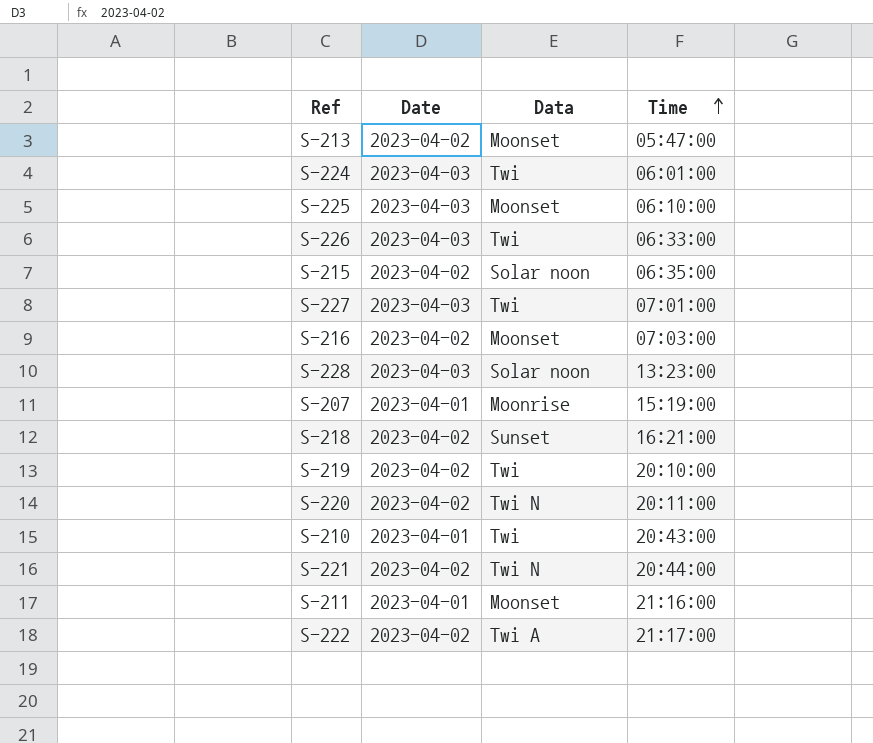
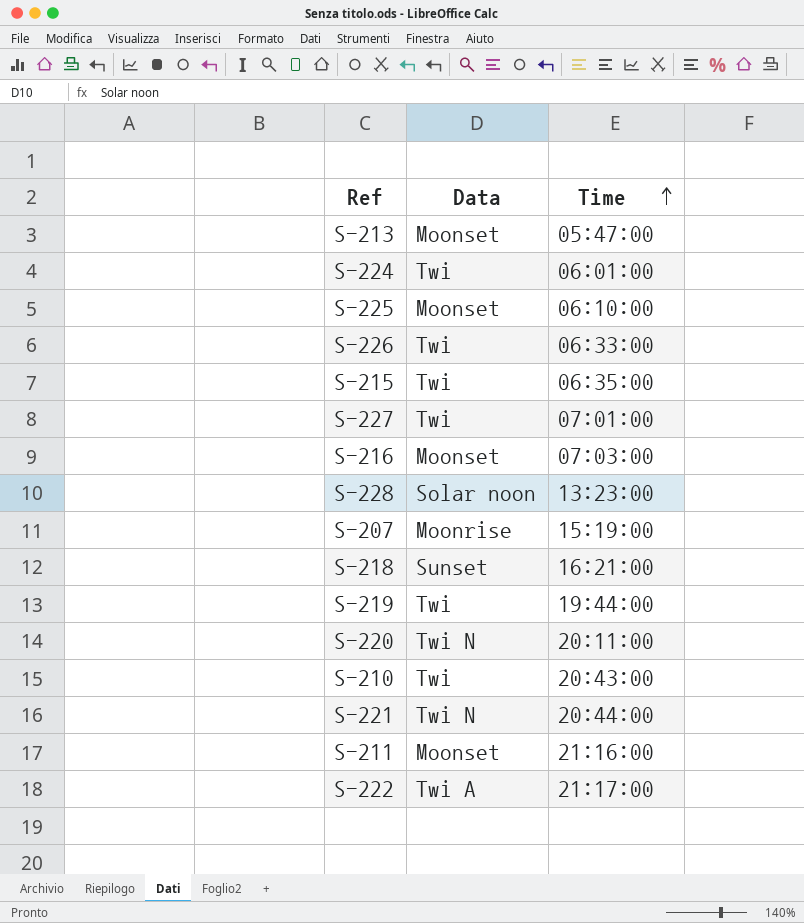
column Date | position: 2 -> none
S-215 | Data: Solar noon -> Twi
S-219 | Time: 20:10:00 -> 19:44:00

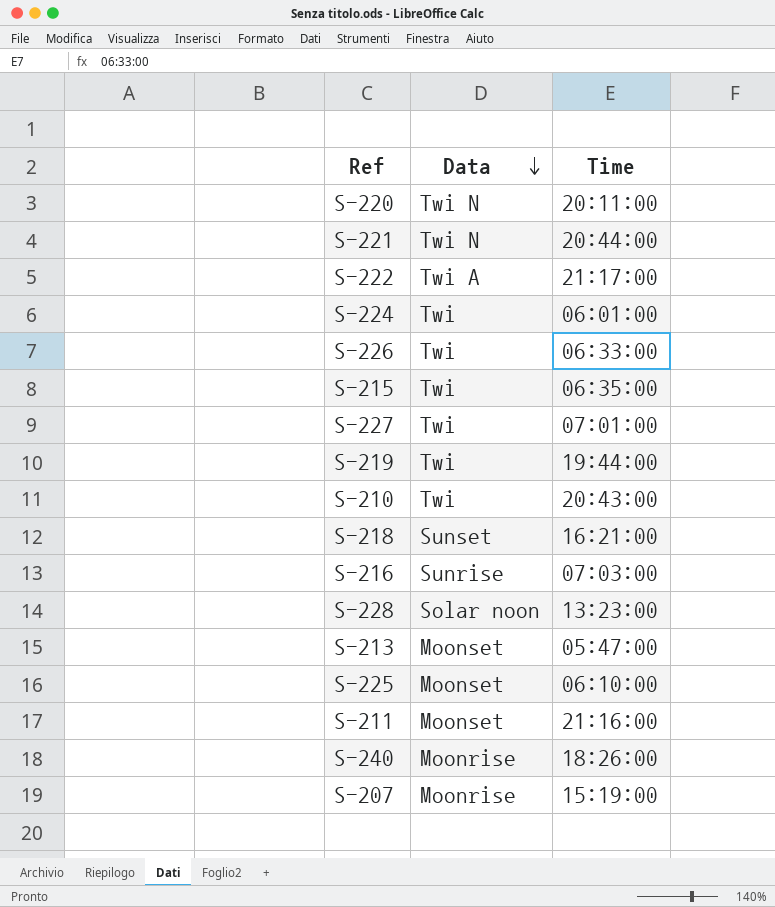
row order: Time ascending -> Data descending
S-216 | Data: Moonset -> Sunrise
row S-240: none -> Moonrise | 18:26:00

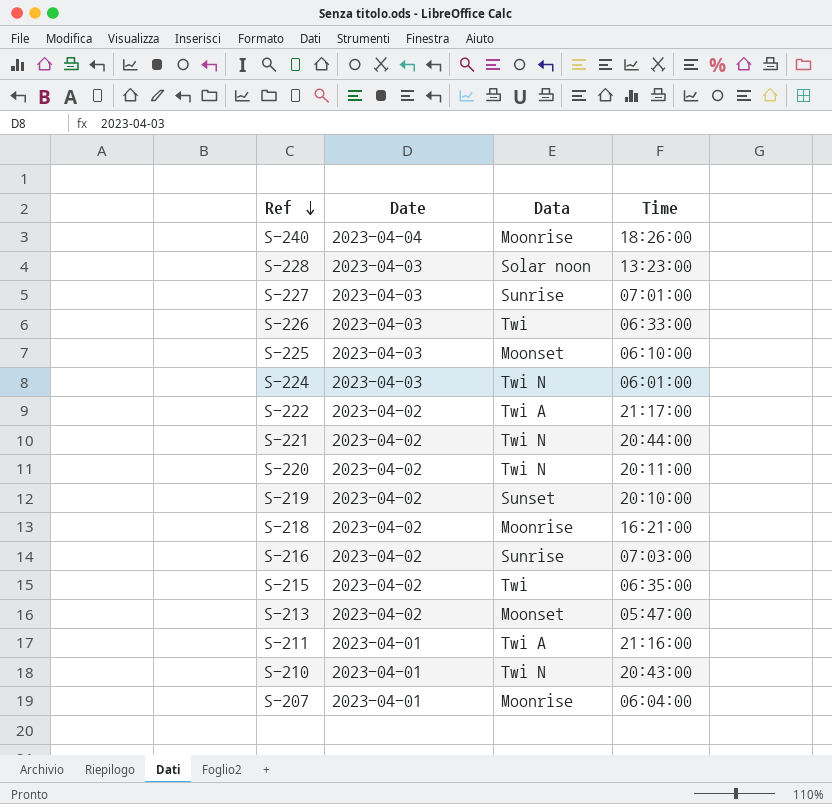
row order: Data descending -> Ref descending
column Date | position: none -> 2
S-227 | Data: Twi -> Sunrise
S-224 | Data: Twi -> Twi N
S-219 | Data: Twi -> Sunset
S-219 | Time: 19:44:00 -> 20:10:00
S-218 | Data: Sunset -> Moonrise
S-211 | Data: Moonset -> Twi A
S-210 | Data: Twi -> Twi N
S-207 | Time: 15:19:00 -> 06:04:00

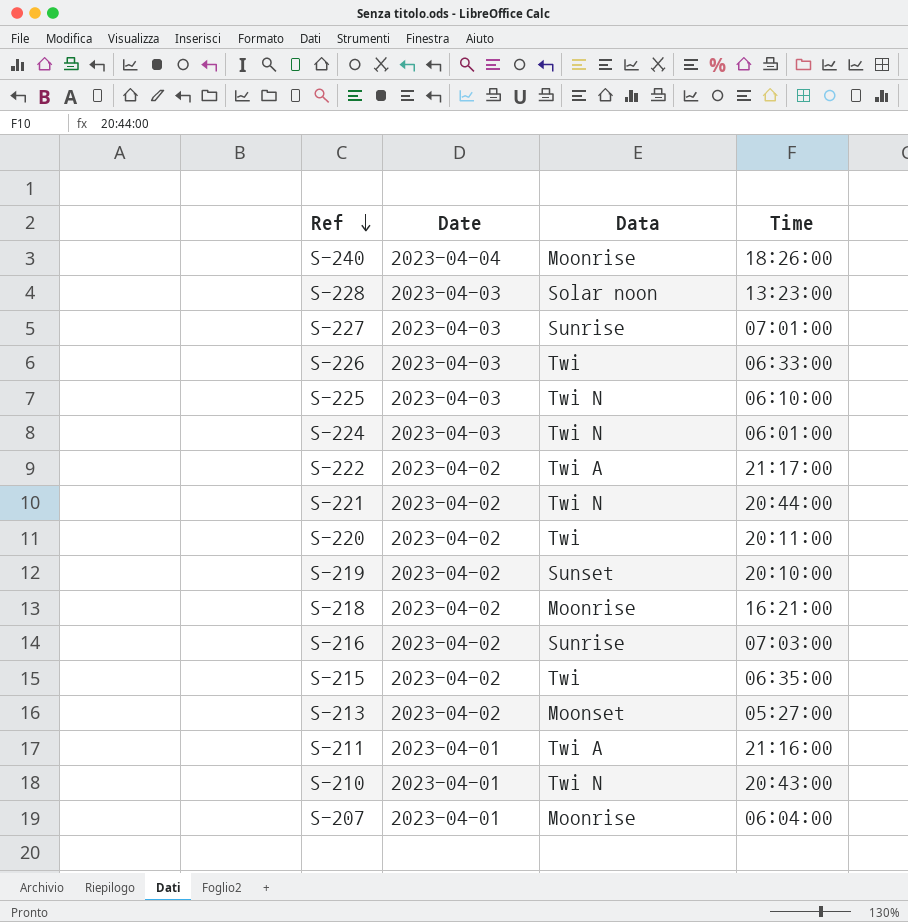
S-225 | Data: Moonset -> Twi N
S-220 | Data: Twi N -> Twi
S-213 | Time: 05:47:00 -> 05:27:00

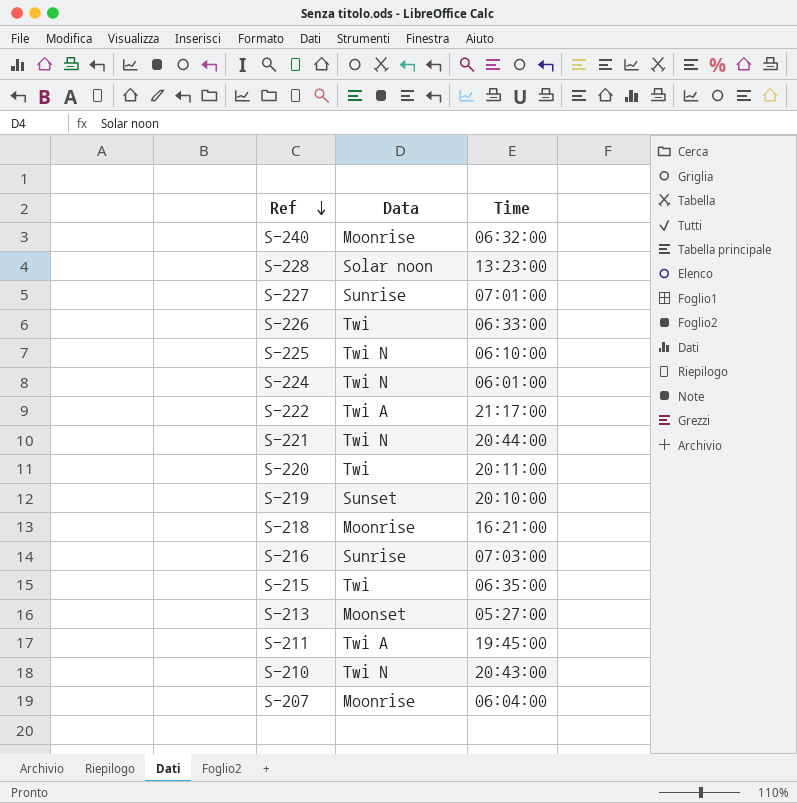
column Date | position: 2 -> none
S-240 | Time: 18:26:00 -> 06:32:00
S-211 | Time: 21:16:00 -> 19:45:00

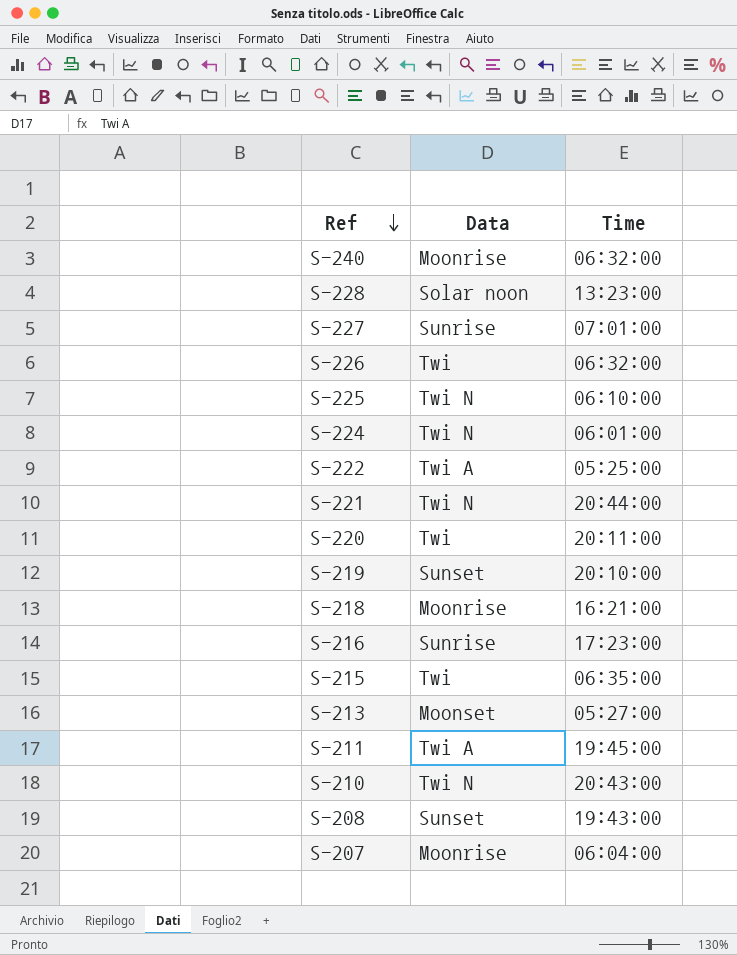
S-226 | Time: 06:33:00 -> 06:32:00
S-222 | Time: 21:17:00 -> 05:25:00
S-216 | Time: 07:03:00 -> 17:23:00
row S-208: none -> Sunset | 19:43:00

